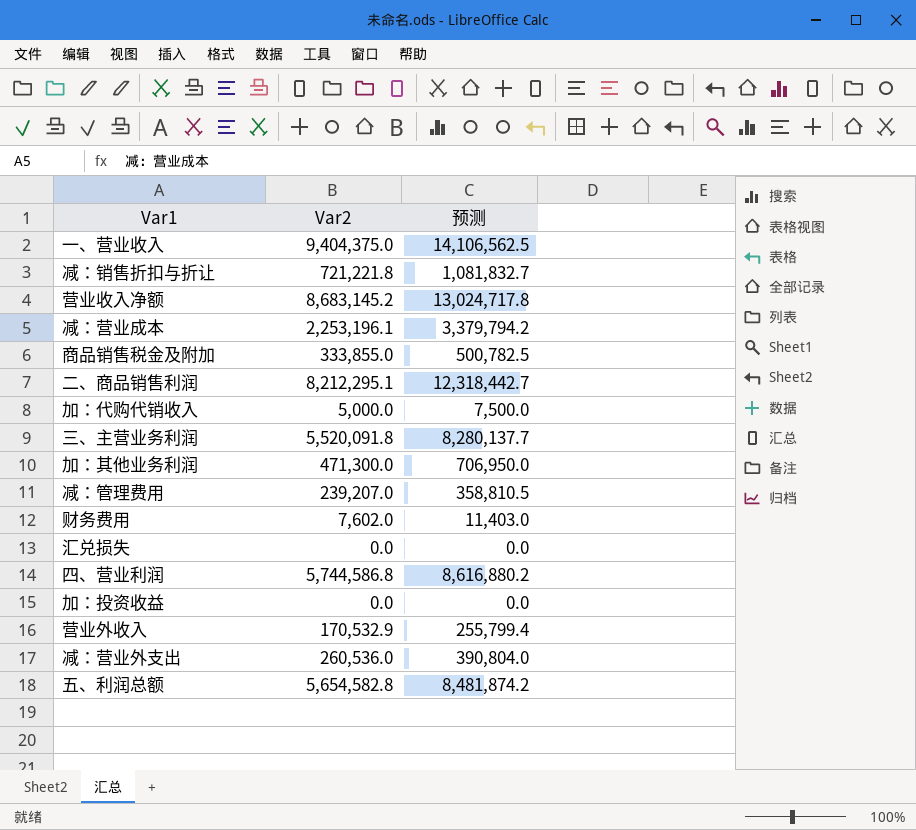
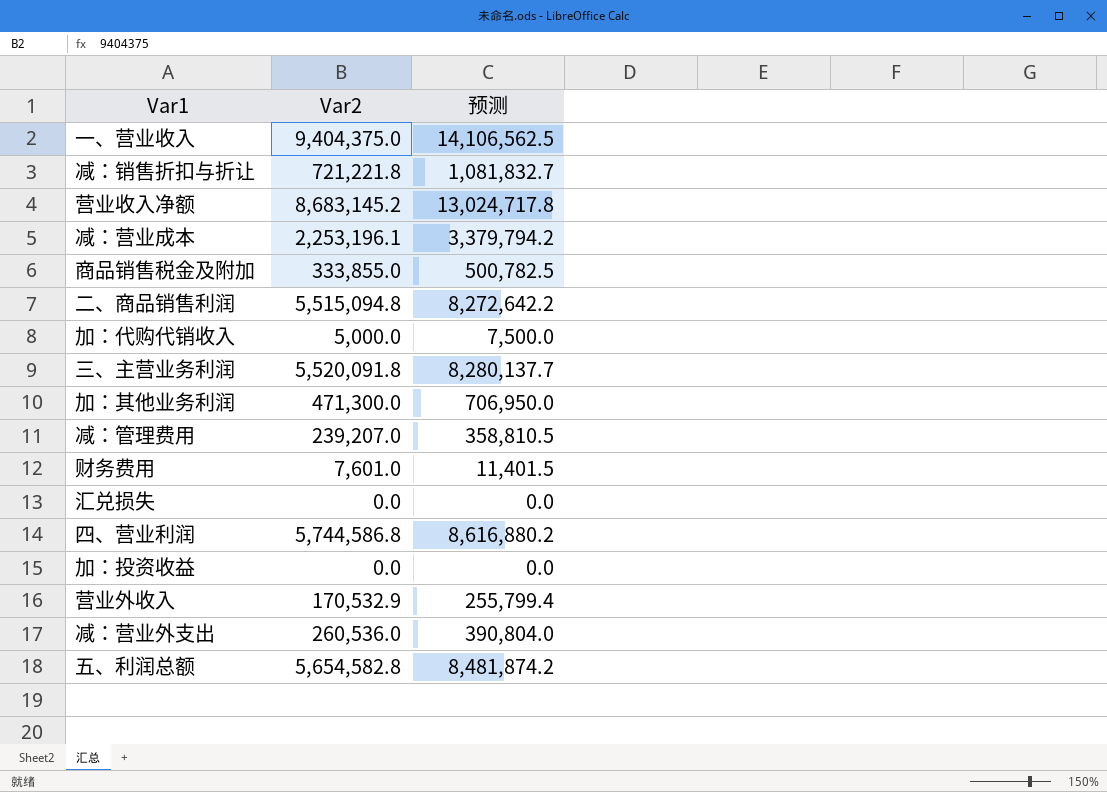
二、商品销售利润 | Var2: 8,212,295.1 -> 5,515,094.8
二、商品销售利润 | 预测: 12,318,442.7 -> 8,272,642.2
财务费用 | Var2: 7,602.0 -> 7,601.0
财务费用 | 预测: 11,403.0 -> 11,401.5

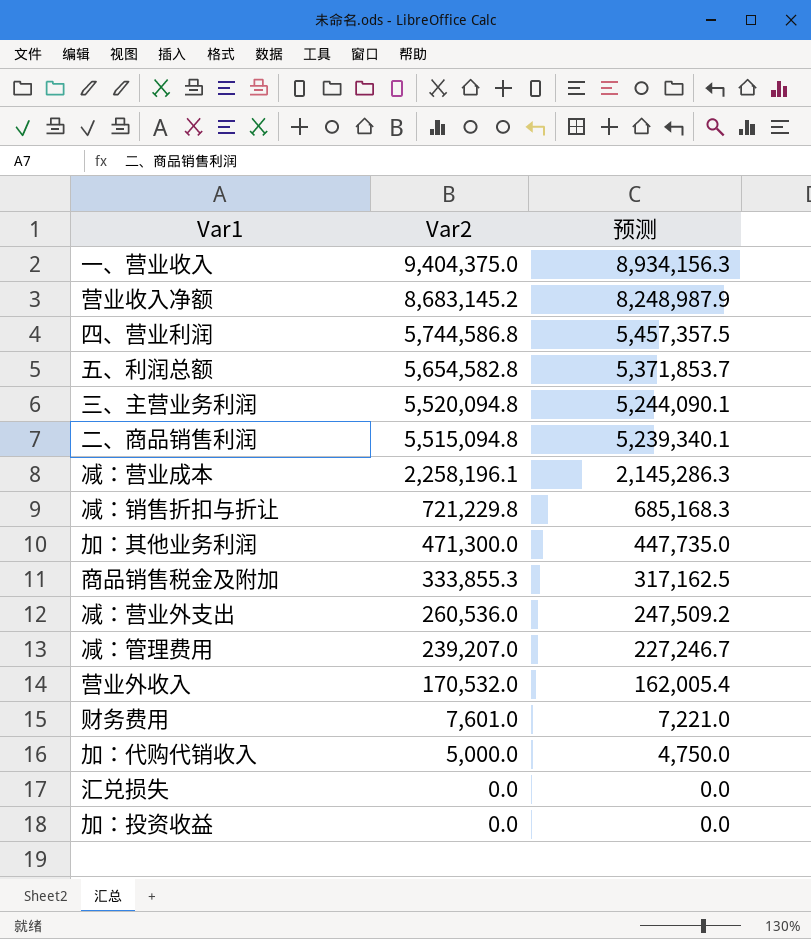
row order: none -> Var2 descending
column 预测 | formula: [Var2] * 1.5 -> [Var2] * 0.95
三、主营业务利润 | Var2: 5,520,091.8 -> 5,520,094.8
减：营业成本 | Var2: 2,253,196.1 -> 2,258,196.1
减：销售折扣与折让 | Var2: 721,221.8 -> 721,229.8
商品销售税金及附加 | Var2: 333,855.0 -> 333,855.3
营业外收入 | Var2: 170,532.9 -> 170,532.0

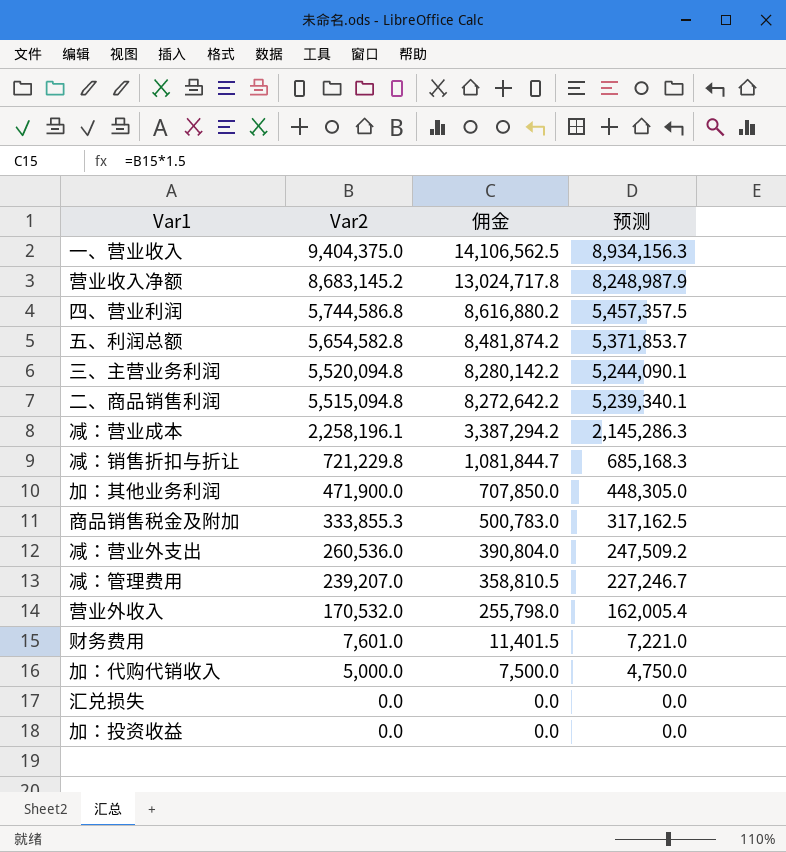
column 佣金 | formula: none -> [Var2] * 1.5
加：其他业务利润 | Var2: 471,300.0 -> 471,900.0
加：其他业务利润 | 预测: 447,735.0 -> 448,305.0

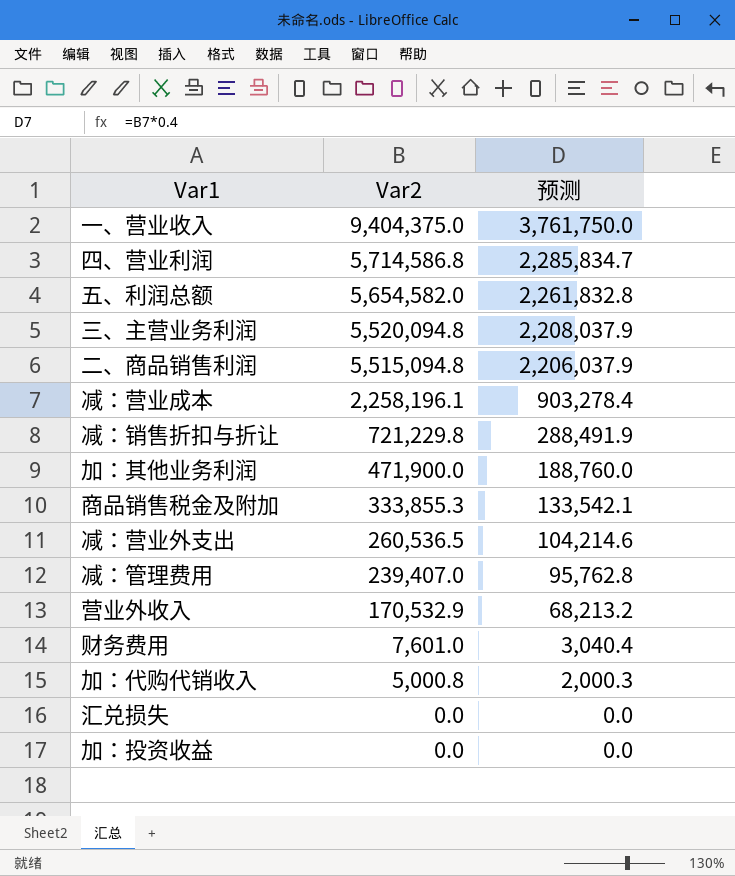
column 佣金 | formula: [Var2] * 1.5 -> none
column 预测 | formula: [Var2] * 0.95 -> [Var2] * 0.4
row 营业收入净额: 8,683,145.2 | 13,024,717.8 | 8,248,987.9 -> none
四、营业利润 | Var2: 5,744,586.8 -> 5,714,586.8
五、利润总额 | Var2: 5,654,582.8 -> 5,654,582.0
减：营业外支出 | Var2: 260,536.0 -> 260,536.5
减：管理费用 | Var2: 239,207.0 -> 239,407.0
营业外收入 | Var2: 170,532.0 -> 170,532.9
加：代购代销收入 | Var2: 5,000.0 -> 5,000.8

